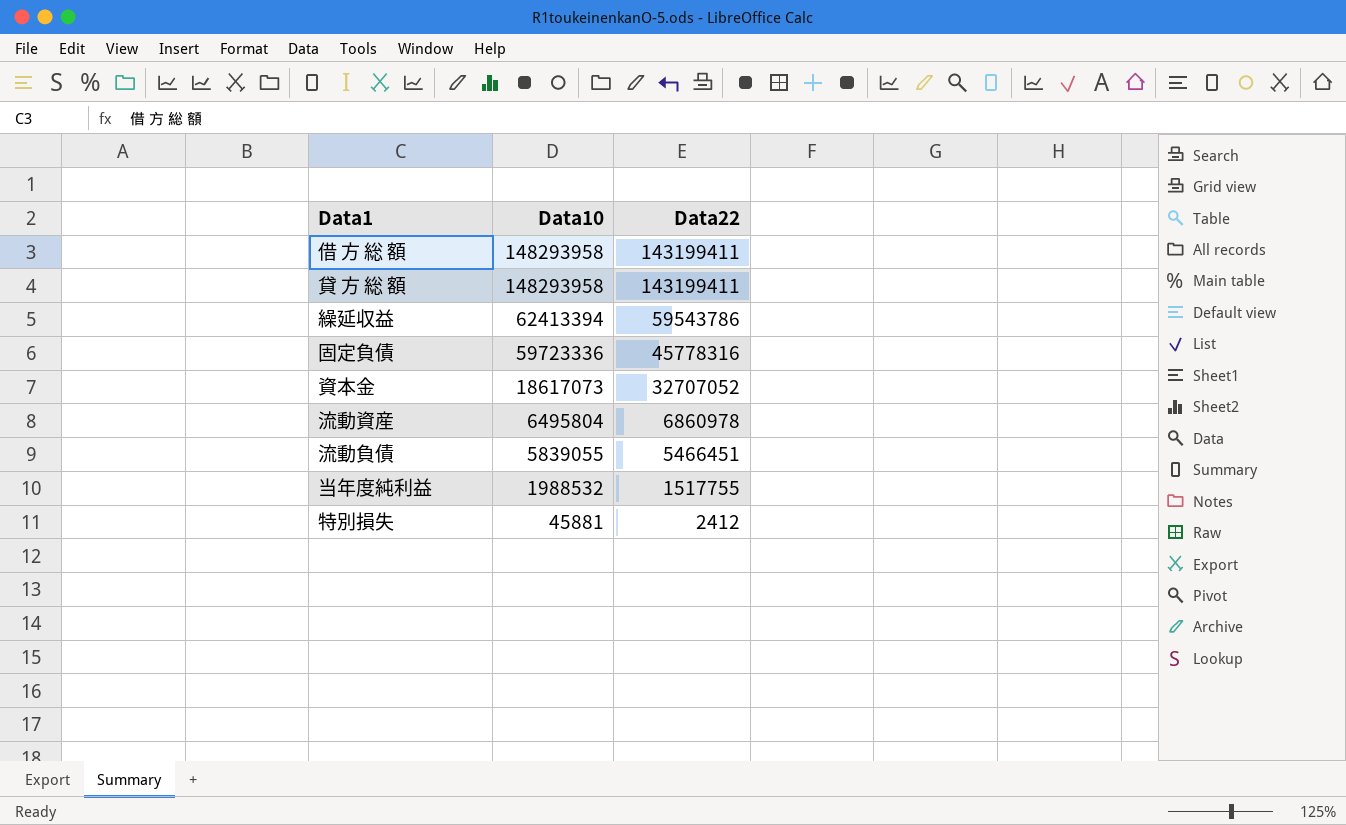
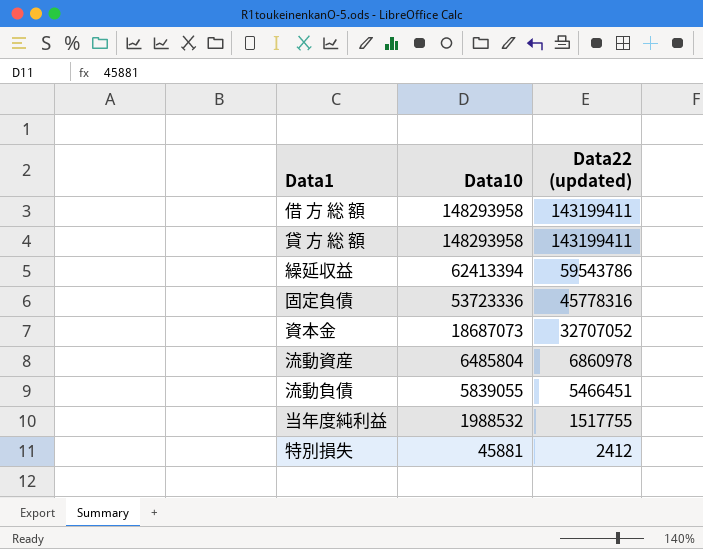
column name: Data22 -> Data22 (updated)
固定負債 | Data10: 59723336 -> 53723336
資本金 | Data10: 18617073 -> 18687073
流動資産 | Data10: 6495804 -> 6485804

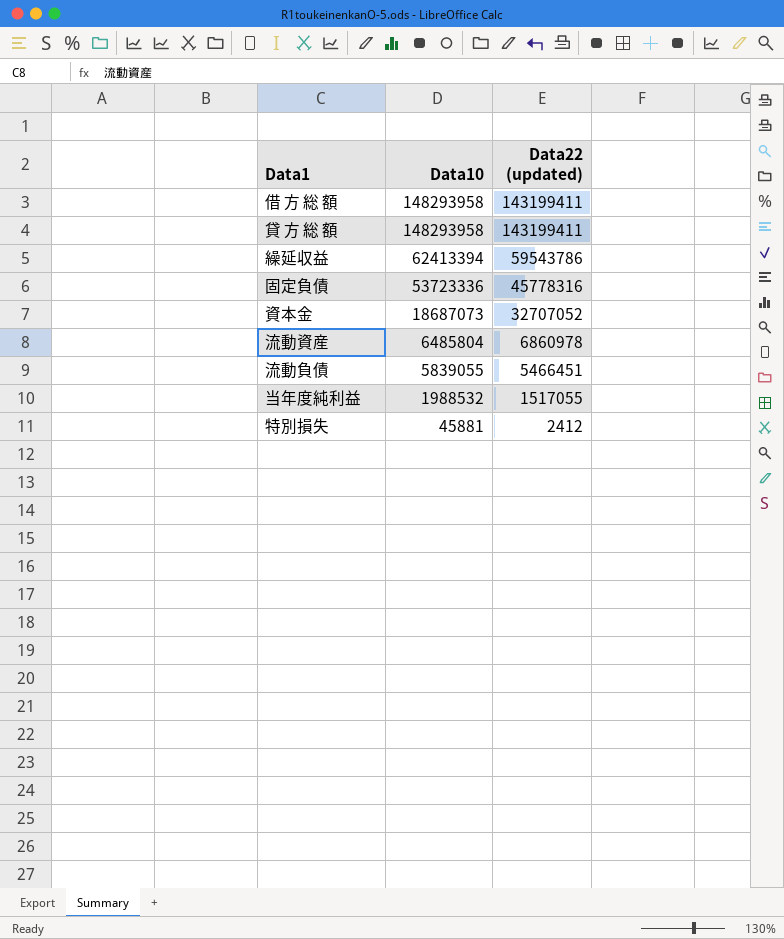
当年度純利益 | Data22 (updated): 1517755 -> 1517055

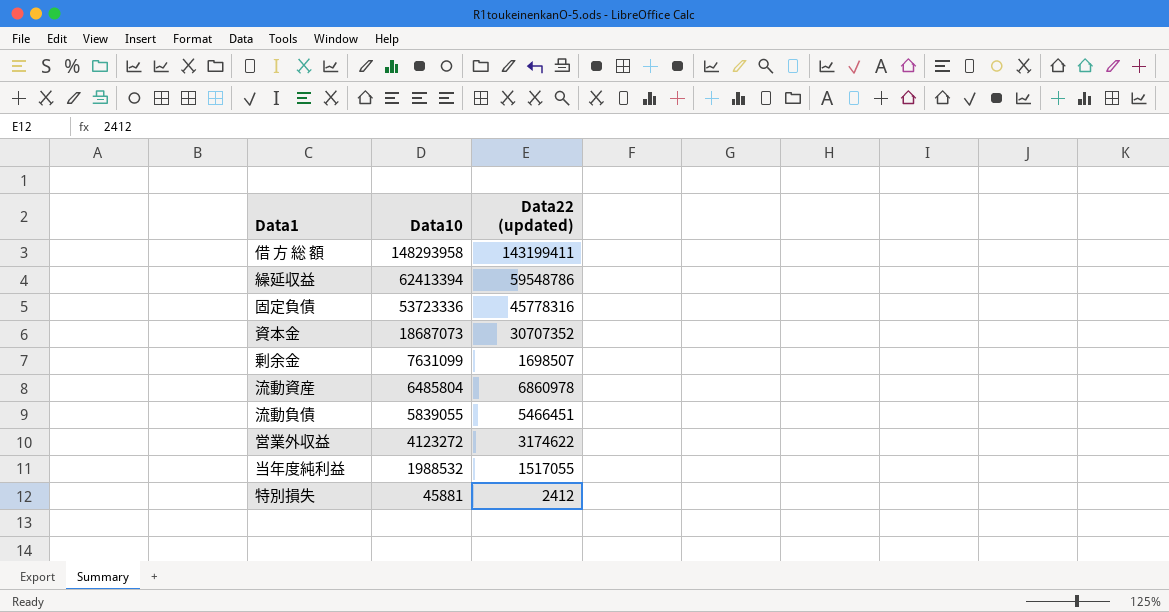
row 貸 方 総 額: 148293958 | 143199411 -> none
繰延収益 | Data22 (updated): 59543786 -> 59548786
資本金 | Data22 (updated): 32707052 -> 30707352
row 剰余金: none -> 7631099 | 1698507
row 営業外収益: none -> 4123272 | 3174622

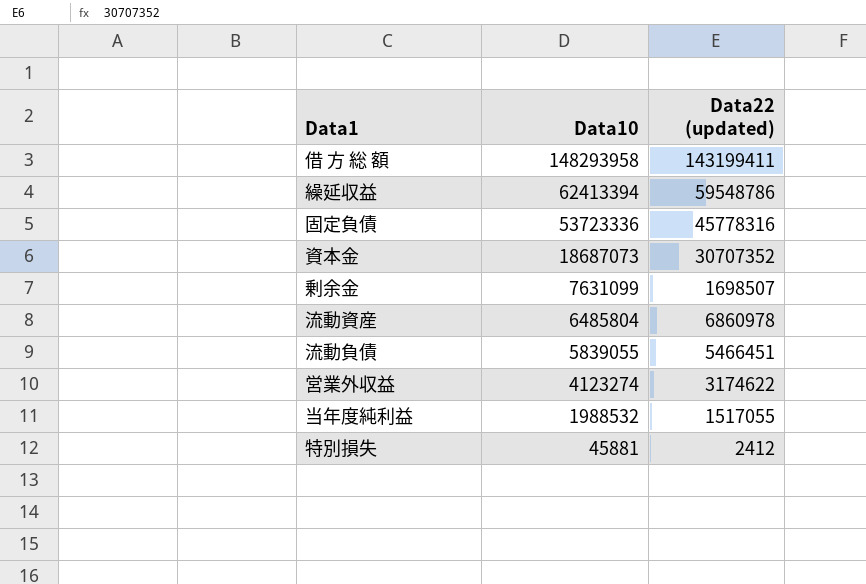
営業外収益 | Data10: 4123272 -> 4123274

